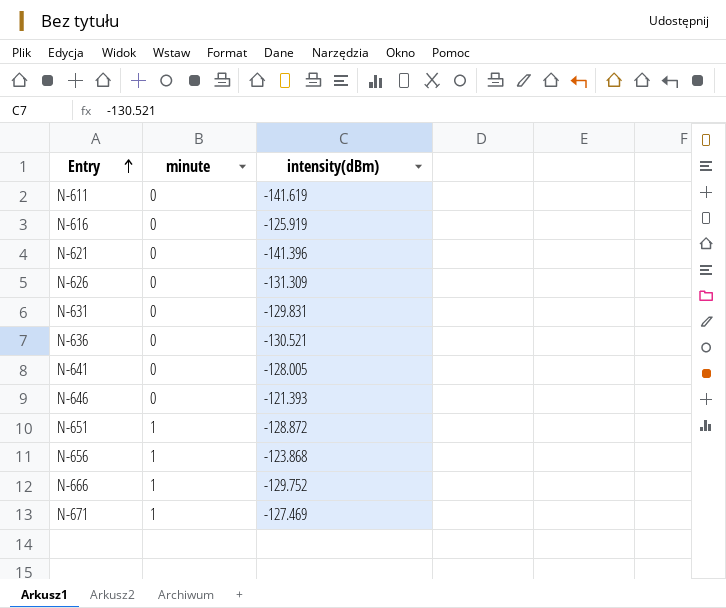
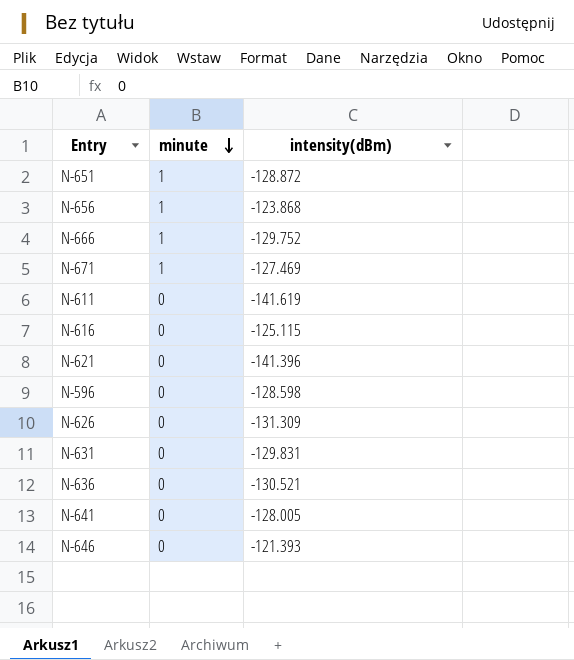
row order: Entry ascending -> minute descending
N-616 | intensity(dBm): -125.919 -> -125.115
row N-596: none -> 0 | -128.598

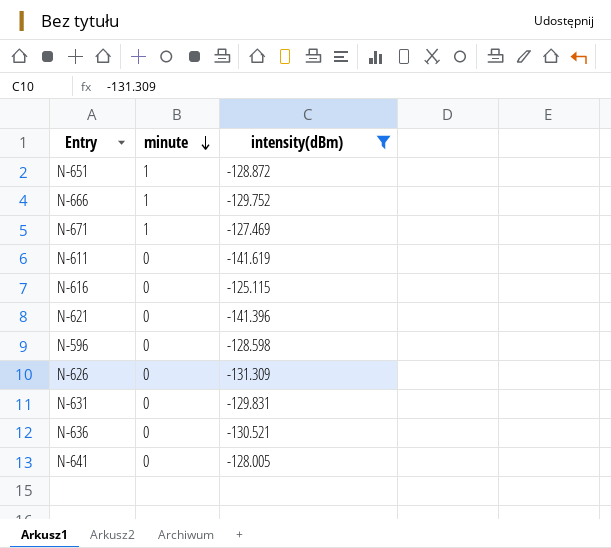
filter: none -> intensity(dBm) <= -125.115

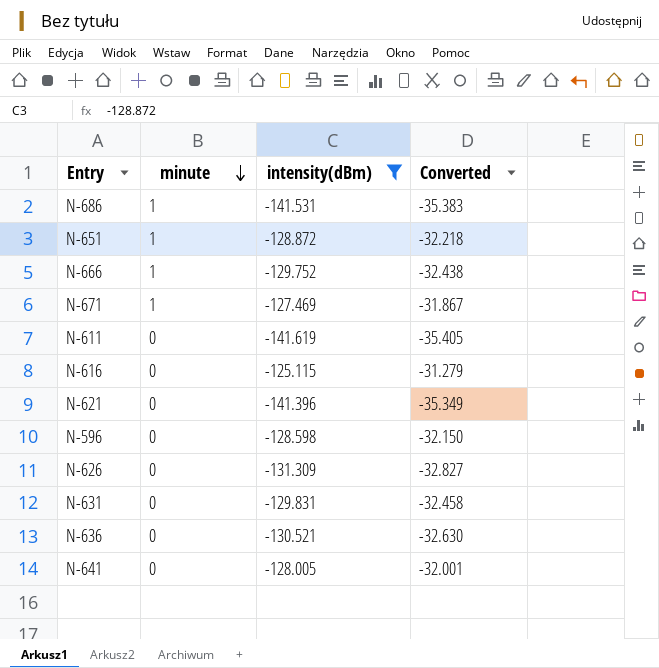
column Converted | formula: none -> [intensity(dBm)] * 0.25
row N-686: none -> 1 | -141.531 | -35.383

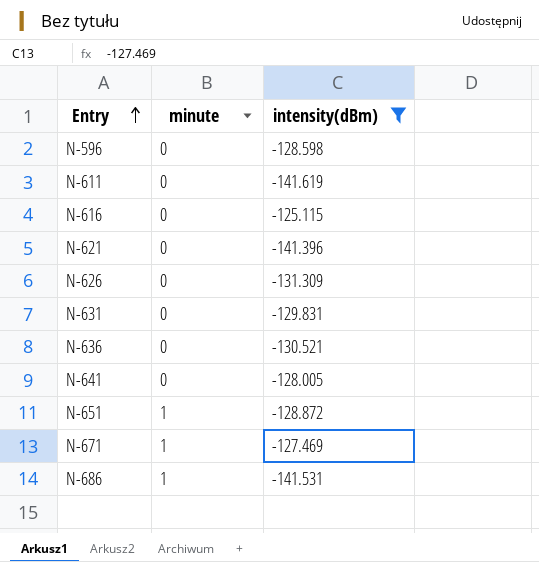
row order: minute descending -> Entry ascending
column Converted | formula: [intensity(dBm)] * 0.25 -> none
row N-666: 1 | -129.752 | -32.438 -> none

